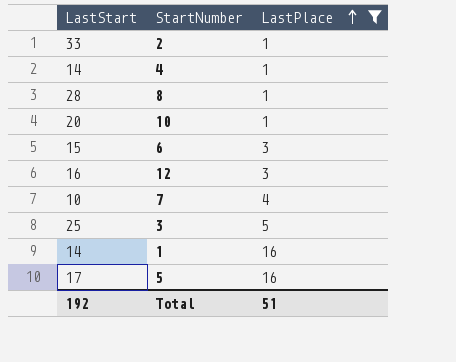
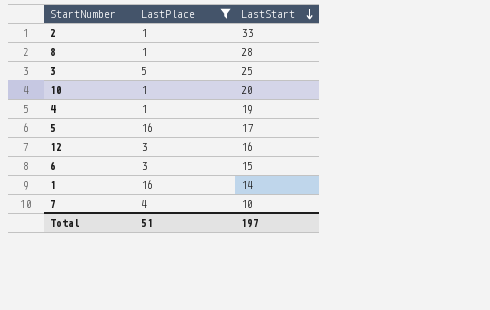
row order: LastPlace ascending -> LastStart descending
column LastStart | position: 1 -> 3
4 | LastStart: 14 -> 19
Total | LastStart: 192 -> 197

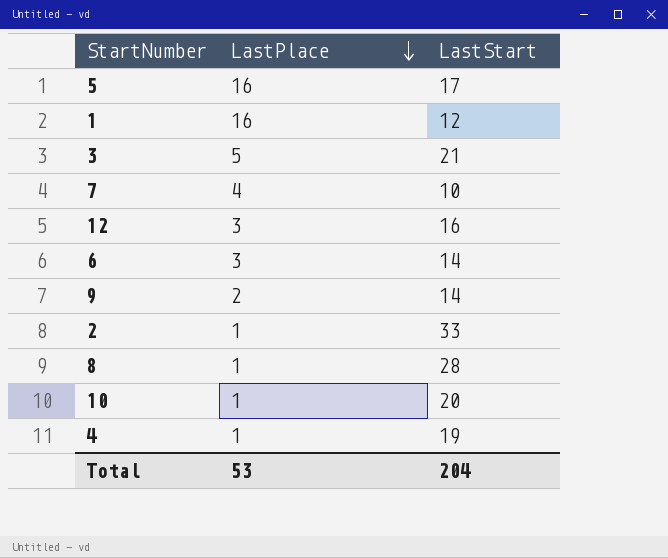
filter: LastPlace != 2 -> none
row order: LastStart descending -> LastPlace descending
1 | LastStart: 14 -> 12
3 | LastStart: 25 -> 21
6 | LastStart: 15 -> 14
Total | LastPlace: 51 -> 53
Total | LastStart: 197 -> 204

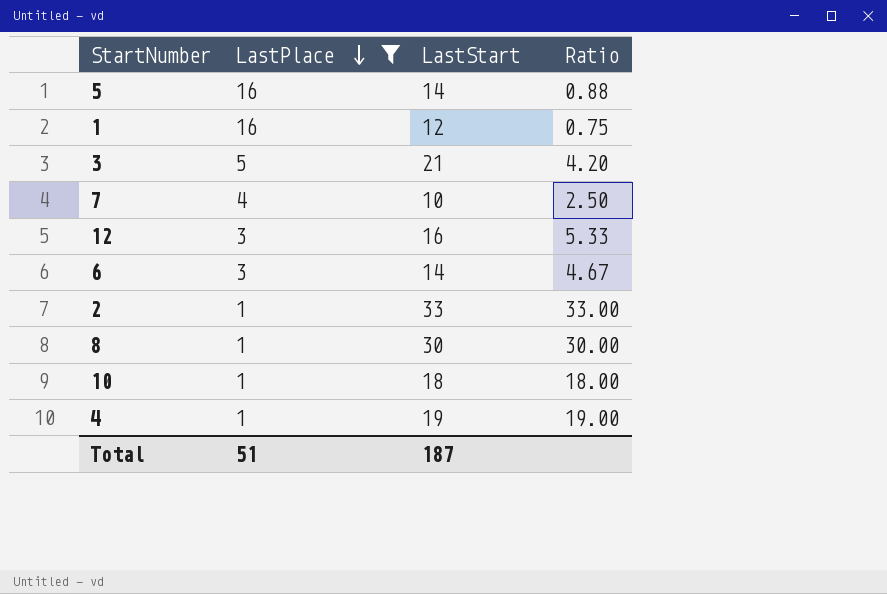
filter: none -> LastPlace != 2
column Ratio | formula: none -> [LastStart] / [LastPlace]
5 | LastStart: 17 -> 14
8 | LastStart: 28 -> 30
10 | LastStart: 20 -> 18
Total | LastPlace: 53 -> 51
Total | LastStart: 204 -> 187

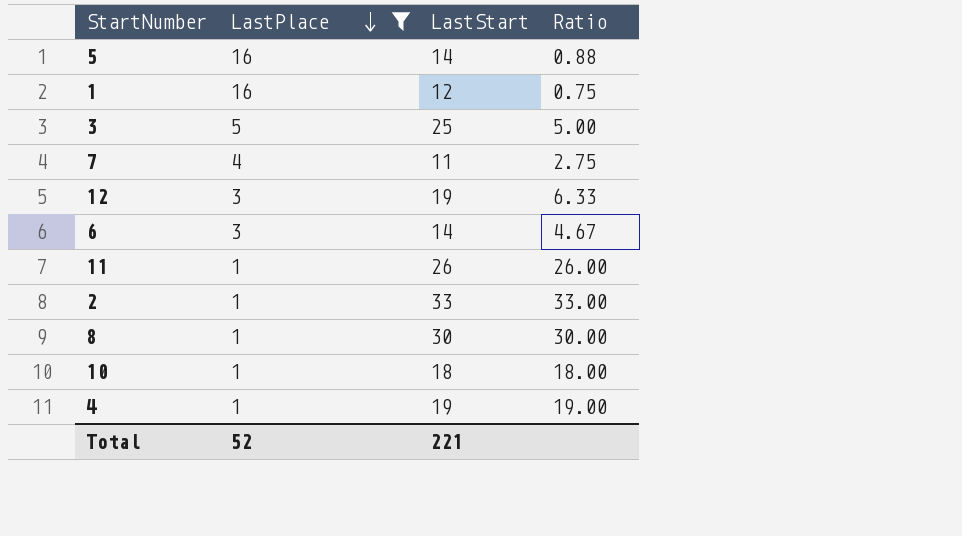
3 | LastStart: 21 -> 25
3 | Ratio: 4.20 -> 5.00
7 | LastStart: 10 -> 11
7 | Ratio: 2.50 -> 2.75
12 | LastStart: 16 -> 19
12 | Ratio: 5.33 -> 6.33
row 11: none -> 1 | 26 | 26.00
Total | LastPlace: 51 -> 52
Total | LastStart: 187 -> 221

